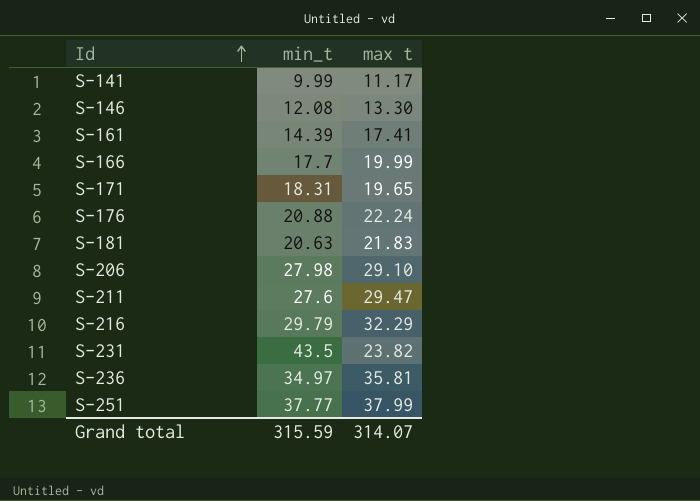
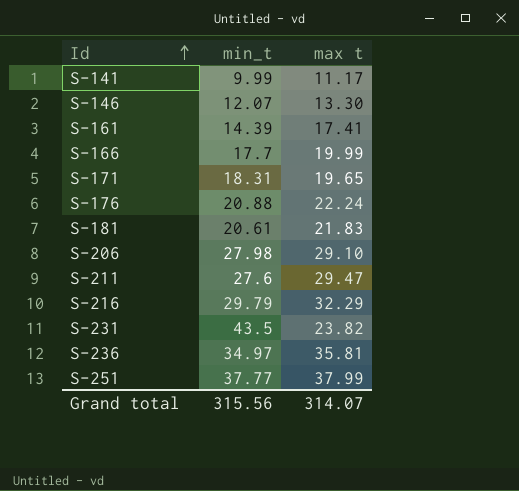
S-146 | min_t: 12.08 -> 12.07
S-181 | min_t: 20.63 -> 20.61
Grand total | min_t: 315.59 -> 315.56

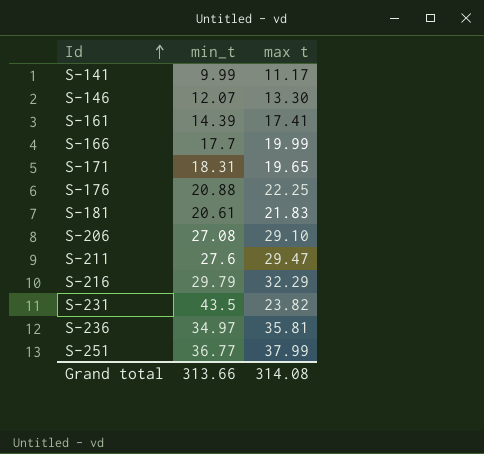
S-176 | max t: 22.24 -> 22.25
S-206 | min_t: 27.98 -> 27.08
S-251 | min_t: 37.77 -> 36.77
Grand total | min_t: 315.56 -> 313.66
Grand total | max t: 314.07 -> 314.08

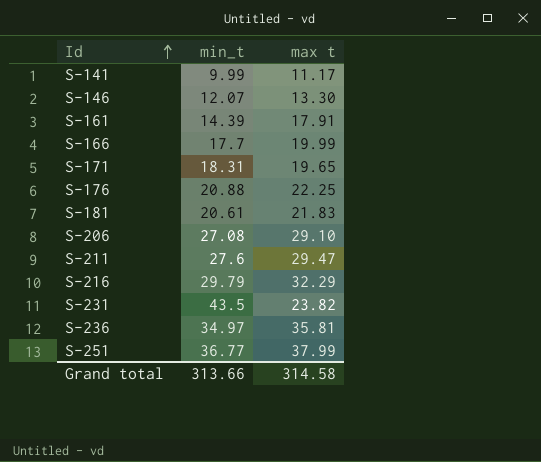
S-161 | max t: 17.41 -> 17.91
Grand total | max t: 314.08 -> 314.58

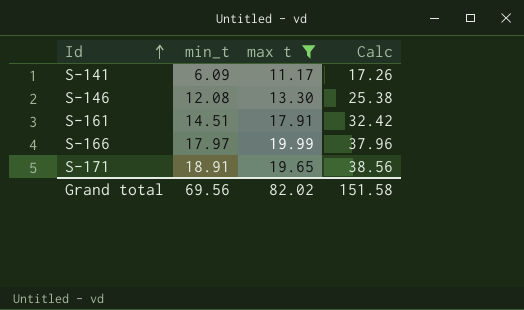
filter: none -> max t <= 19.99
column Calc | formula: none -> [min_t] + [max t]
S-141 | min_t: 9.99 -> 6.09
S-146 | min_t: 12.07 -> 12.08
S-161 | min_t: 14.39 -> 14.51
S-166 | min_t: 17.7 -> 17.97
S-171 | min_t: 18.31 -> 18.91
Grand total | min_t: 313.66 -> 69.56
Grand total | max t: 314.58 -> 82.02

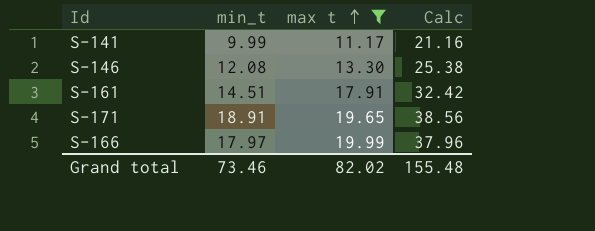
row order: Id ascending -> max t ascending
S-141 | min_t: 6.09 -> 9.99
S-141 | Calc: 17.26 -> 21.16
Grand total | min_t: 69.56 -> 73.46
Grand total | Calc: 151.58 -> 155.48

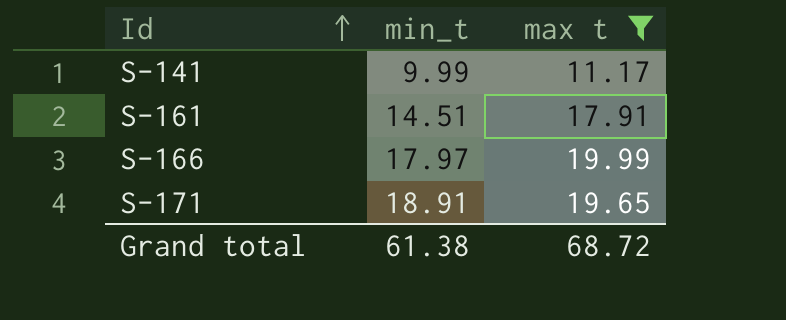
row order: max t ascending -> Id ascending
column Calc | formula: [min_t] + [max t] -> none
row S-146: 12.08 | 13.30 | 25.38 -> none
Grand total | min_t: 73.46 -> 61.38
Grand total | max t: 82.02 -> 68.72

